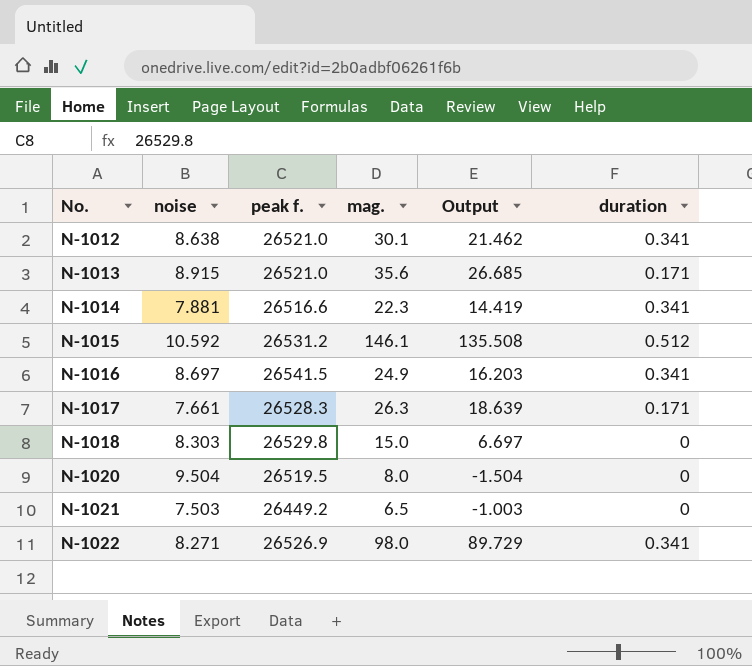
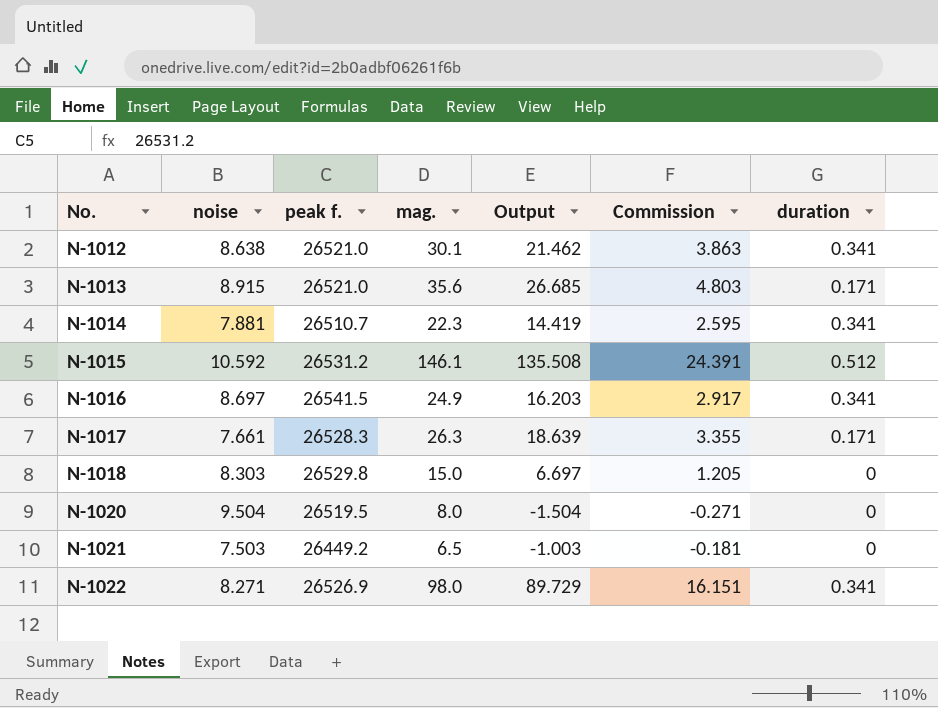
column Commission | formula: none -> [Output] * 0.18
N-1014 | peak f.: 26516.6 -> 26510.7

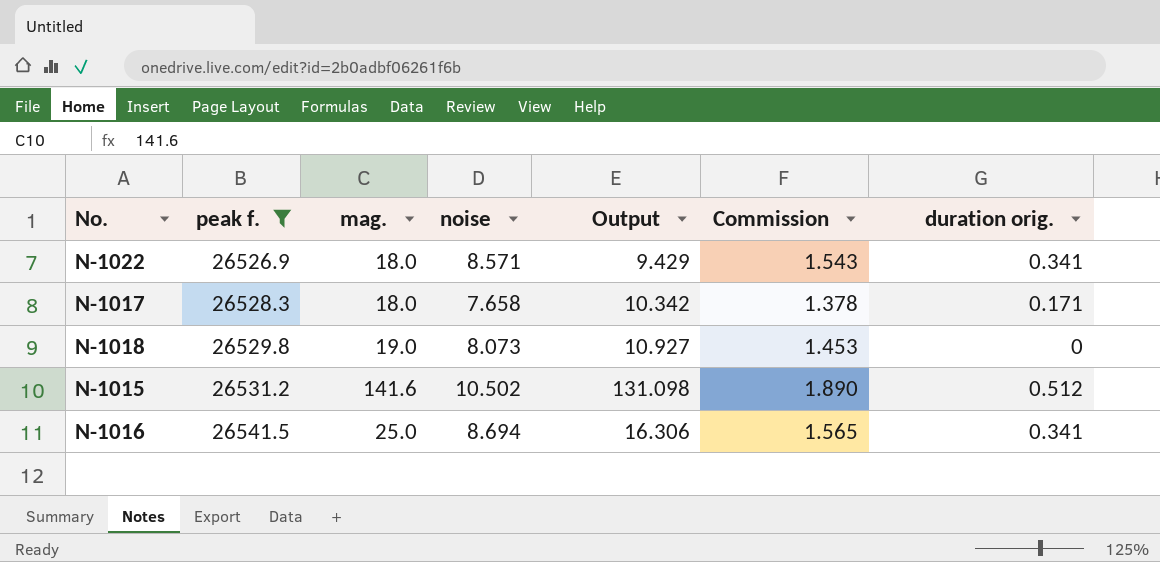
filter: none -> peak f. >= 26526.9
row order: No. ascending -> peak f. ascending
column noise | position: 2 -> 4
column Commission | formula: [Output] * 0.18 -> [noise] * 0.18
column name: duration -> duration orig.
N-1022 | mag.: 98.0 -> 18.0
N-1022 | noise: 8.271 -> 8.571
N-1022 | Output: 89.729 -> 9.429
N-1017 | mag.: 26.3 -> 18.0
N-1017 | noise: 7.661 -> 7.658
N-1017 | Output: 18.639 -> 10.342
N-1018 | mag.: 15.0 -> 19.0
N-1018 | noise: 8.303 -> 8.073
N-1018 | Output: 6.697 -> 10.927
N-1015 | mag.: 146.1 -> 141.6
N-1015 | noise: 10.592 -> 10.502
N-1015 | Output: 135.508 -> 131.098
N-1016 | mag.: 24.9 -> 25.0
N-1016 | noise: 8.697 -> 8.694
N-1016 | Output: 16.203 -> 16.306

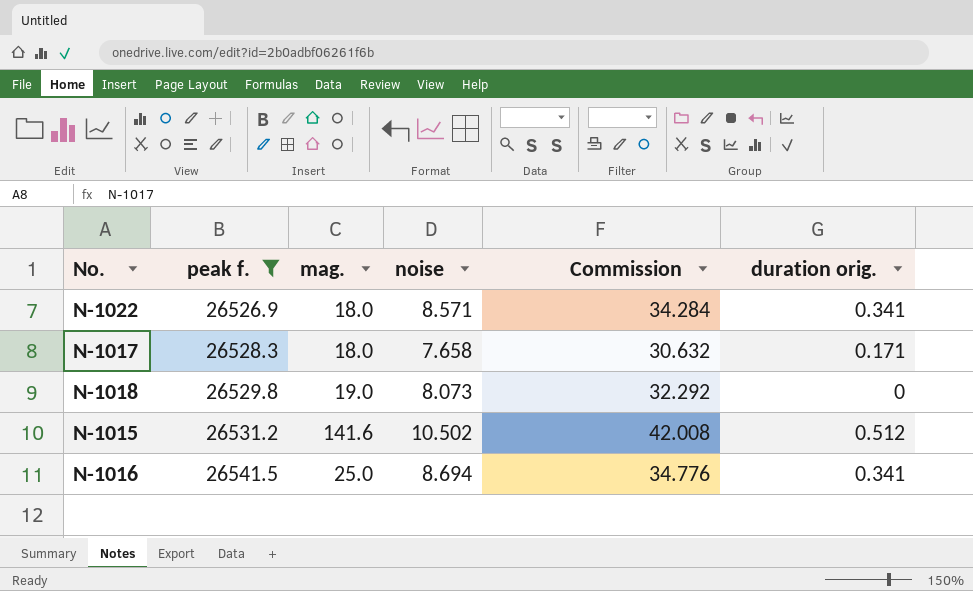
column Output | formula: [mag.] - [noise] -> none
column Commission | formula: [noise] * 0.18 -> [noise] * 4

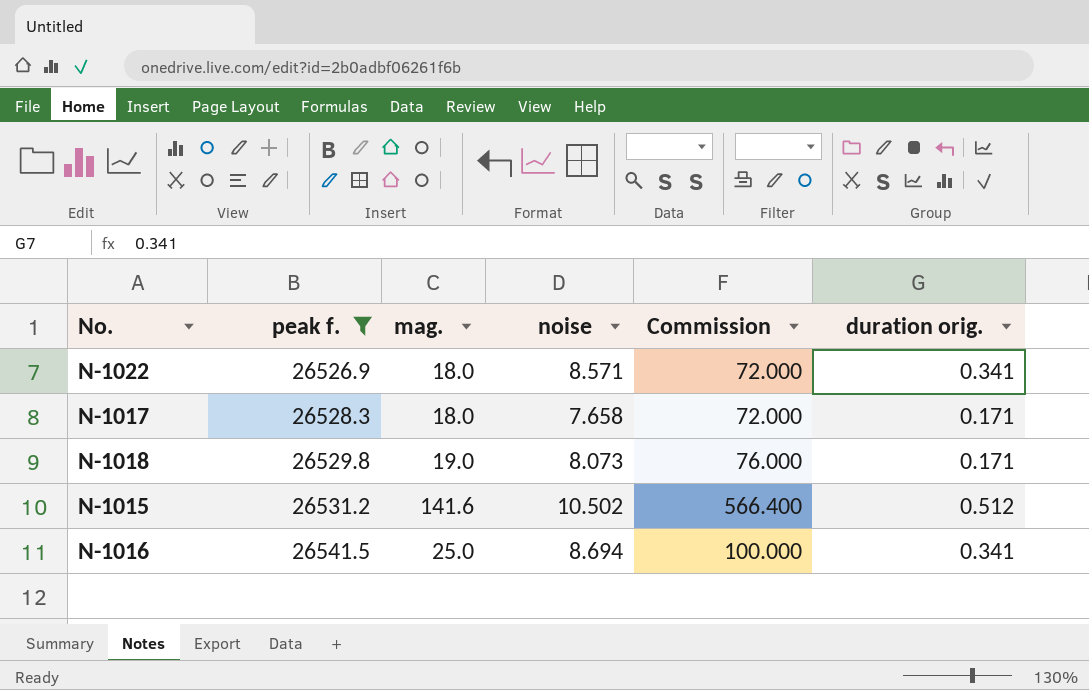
column Commission | formula: [noise] * 4 -> [mag.] * 4
N-1018 | duration orig.: 0 -> 0.171

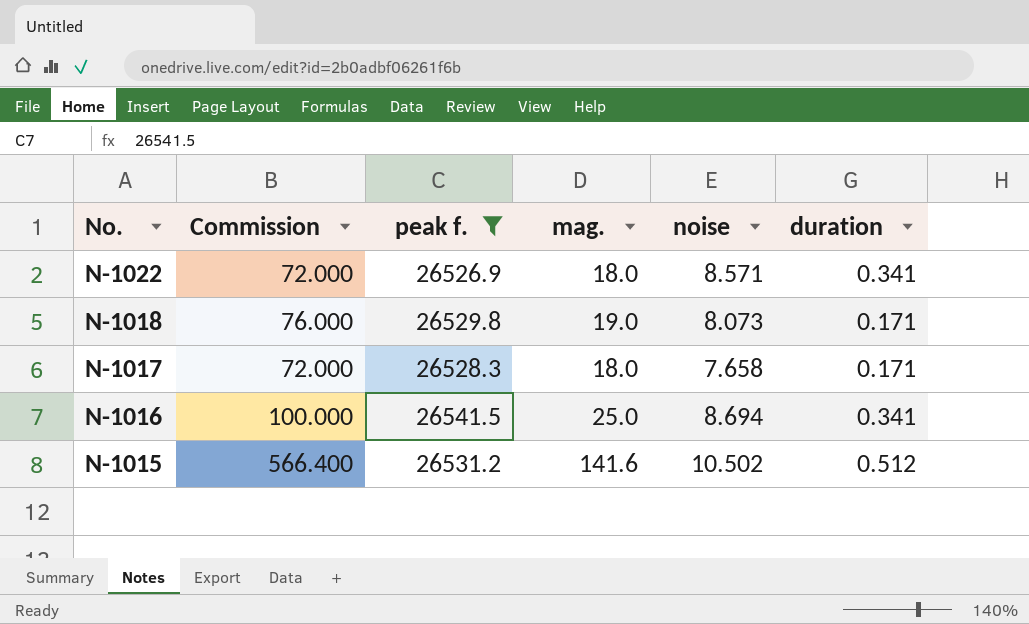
row order: peak f. ascending -> No. descending
column Commission | position: 5 -> 2
column name: duration orig. -> duration

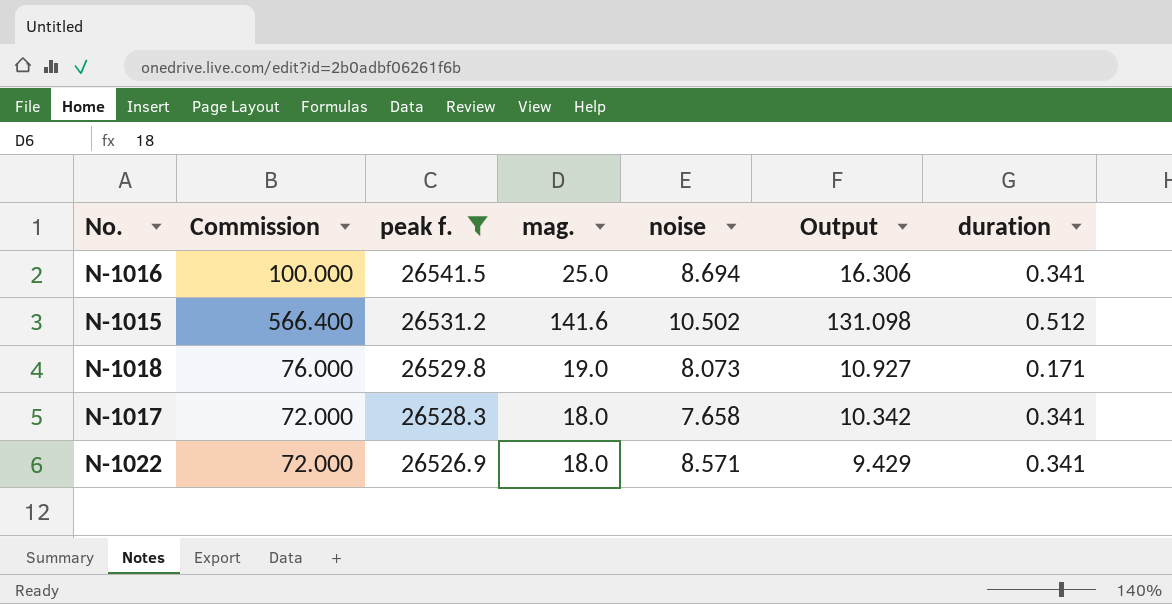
row order: No. descending -> peak f. descending
column Output | formula: none -> [mag.] - [noise]
N-1017 | duration: 0.171 -> 0.341

